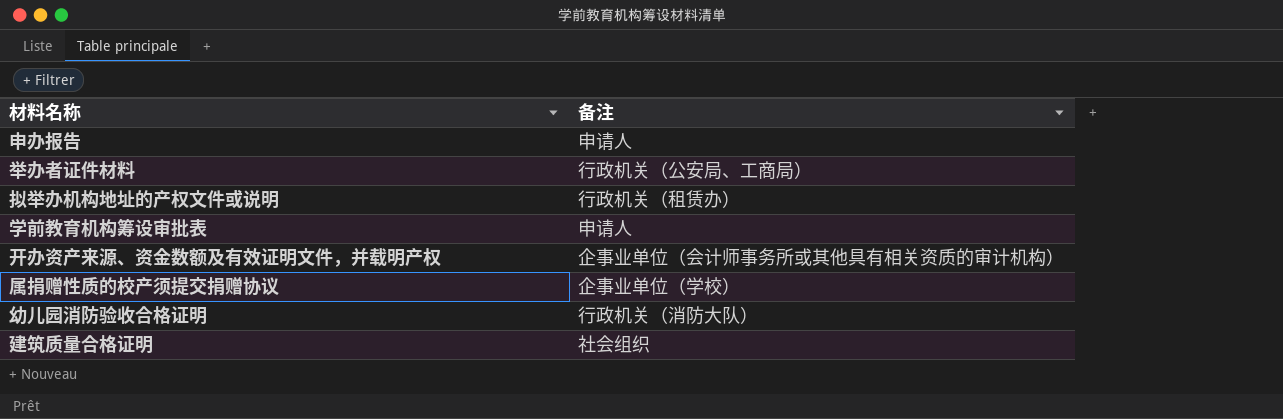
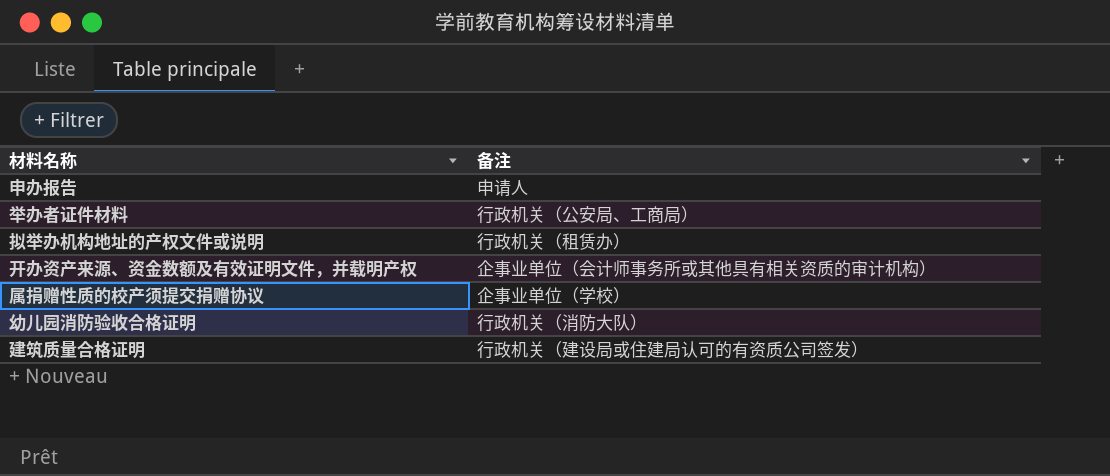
row 学前教育机构筹设审批表: 申请人 -> none
建筑质量合格证明 | 备注: 社会组织 -> 行政机关（建设局或住建局认可的有资质公司签发）

